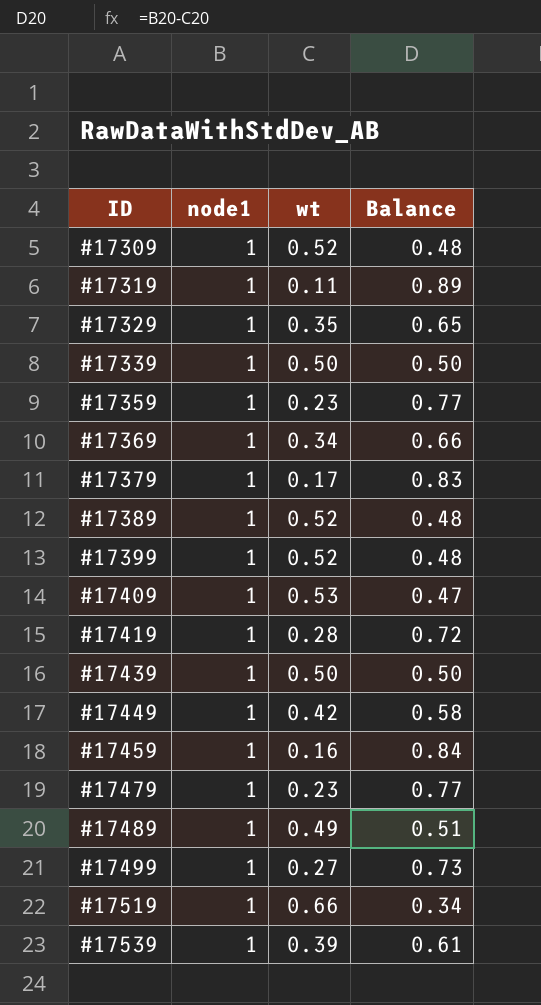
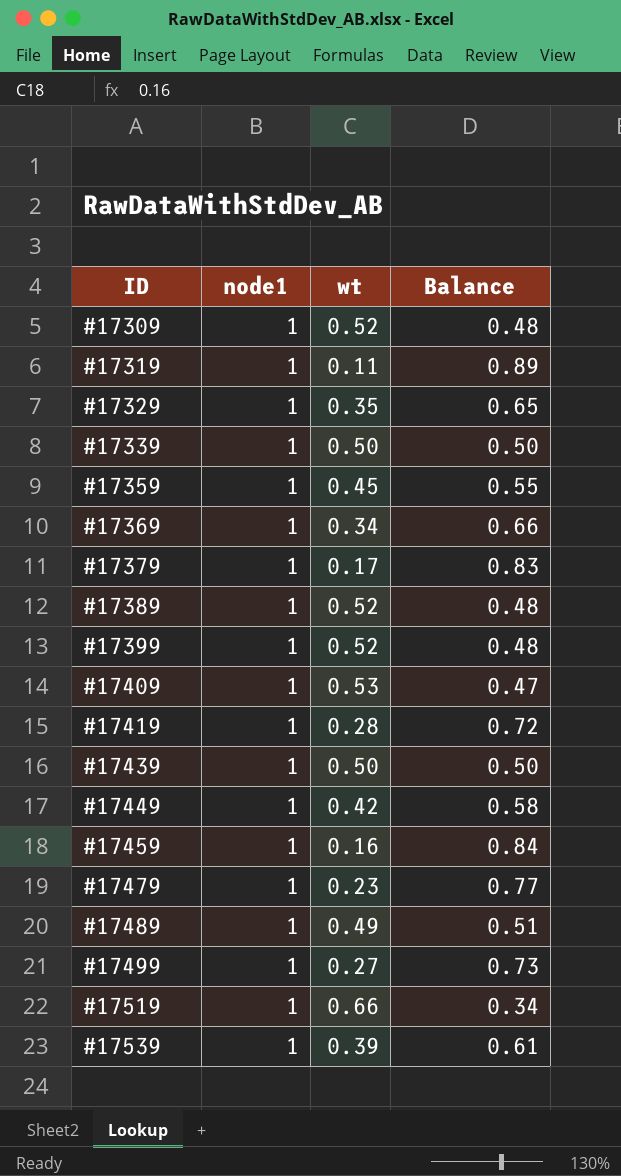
#17359 | wt: 0.23 -> 0.45
#17359 | Balance: 0.77 -> 0.55

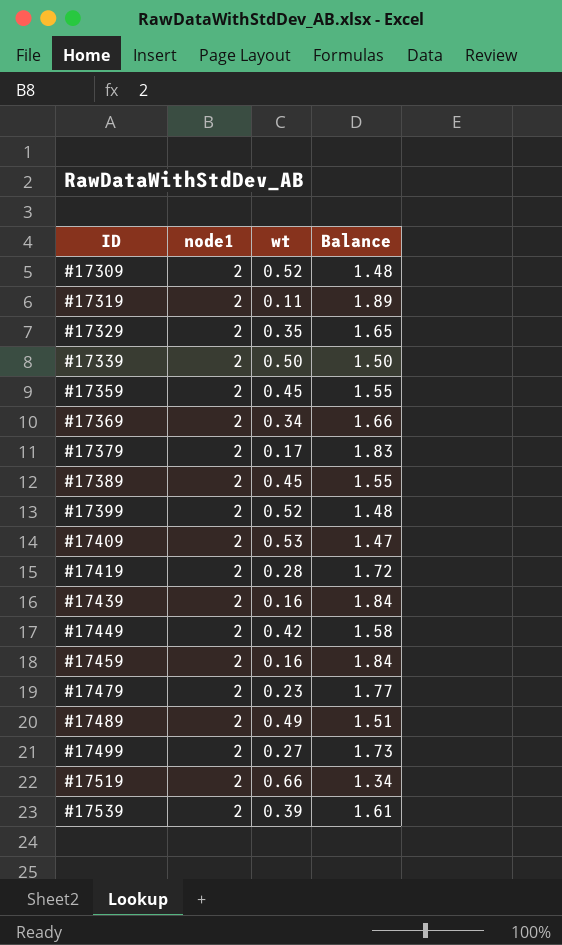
#17309 | node1: 1 -> 2
#17309 | Balance: 0.48 -> 1.48
#17319 | node1: 1 -> 2
#17319 | Balance: 0.89 -> 1.89
#17329 | node1: 1 -> 2
#17329 | Balance: 0.65 -> 1.65
#17339 | node1: 1 -> 2
#17339 | Balance: 0.50 -> 1.50
#17359 | node1: 1 -> 2
#17359 | Balance: 0.55 -> 1.55
#17369 | node1: 1 -> 2
#17369 | Balance: 0.66 -> 1.66
#17379 | node1: 1 -> 2
#17379 | Balance: 0.83 -> 1.83
#17389 | node1: 1 -> 2
#17389 | wt: 0.52 -> 0.45
#17389 | Balance: 0.48 -> 1.55
#17399 | node1: 1 -> 2
#17399 | Balance: 0.48 -> 1.48
#17409 | node1: 1 -> 2
#17409 | Balance: 0.47 -> 1.47
#17419 | node1: 1 -> 2
#17419 | Balance: 0.72 -> 1.72
#17439 | node1: 1 -> 2
#17439 | wt: 0.50 -> 0.16
#17439 | Balance: 0.50 -> 1.84
#17449 | node1: 1 -> 2
#17449 | Balance: 0.58 -> 1.58
#17459 | node1: 1 -> 2
#17459 | Balance: 0.84 -> 1.84
#17479 | node1: 1 -> 2
#17479 | Balance: 0.77 -> 1.77
#17489 | node1: 1 -> 2
#17489 | Balance: 0.51 -> 1.51
#17499 | node1: 1 -> 2
#17499 | Balance: 0.73 -> 1.73
#17519 | node1: 1 -> 2
#17519 | Balance: 0.34 -> 1.34
#17539 | node1: 1 -> 2
#17539 | Balance: 0.61 -> 1.61

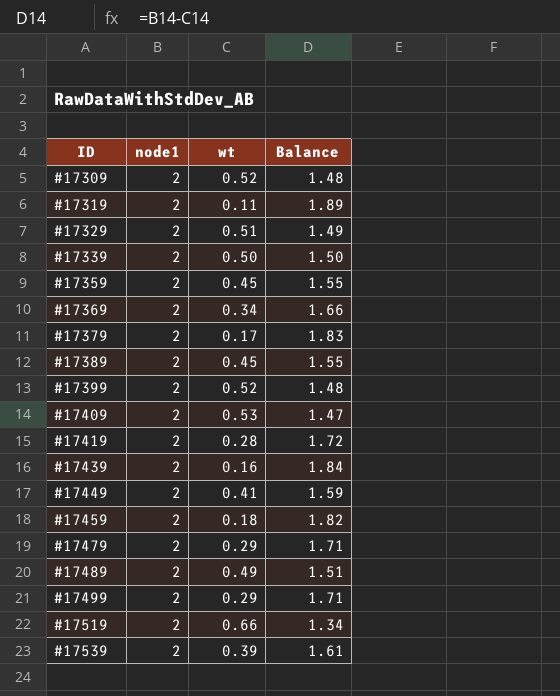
#17329 | wt: 0.35 -> 0.51
#17329 | Balance: 1.65 -> 1.49
#17449 | wt: 0.42 -> 0.41
#17449 | Balance: 1.58 -> 1.59
#17459 | wt: 0.16 -> 0.18
#17459 | Balance: 1.84 -> 1.82
#17479 | wt: 0.23 -> 0.29
#17479 | Balance: 1.77 -> 1.71
#17499 | wt: 0.27 -> 0.29
#17499 | Balance: 1.73 -> 1.71

